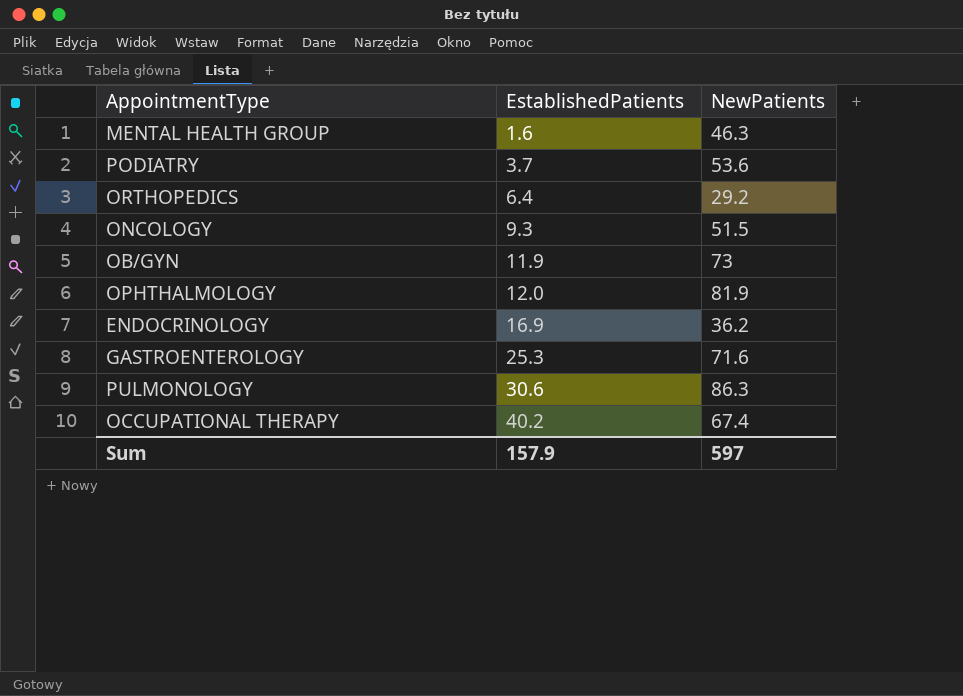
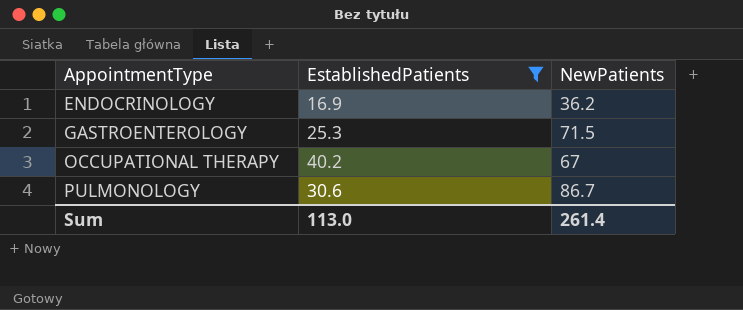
filter: none -> EstablishedPatients >= 16.9
row order: EstablishedPatients ascending -> AppointmentType ascending
GASTROENTEROLOGY | NewPatients: 71.6 -> 71.5
OCCUPATIONAL THERAPY | NewPatients: 67.4 -> 67
PULMONOLOGY | NewPatients: 86.3 -> 86.7
Sum | EstablishedPatients: 157.9 -> 113.0
Sum | NewPatients: 597 -> 261.4

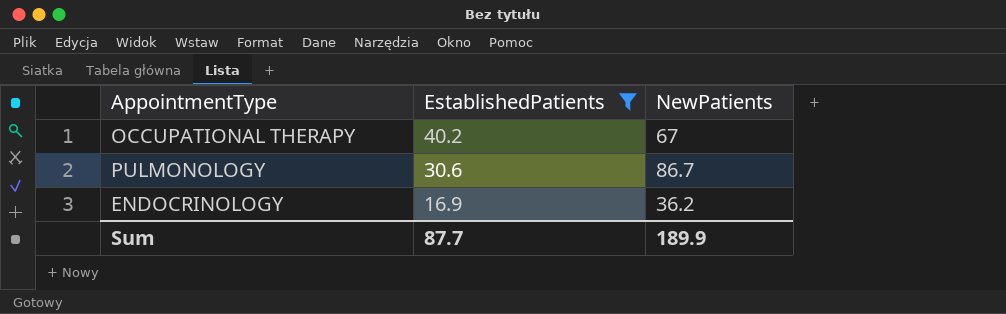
row order: AppointmentType ascending -> EstablishedPatients descending
row GASTROENTEROLOGY: 25.3 | 71.5 -> none
Sum | EstablishedPatients: 113.0 -> 87.7
Sum | NewPatients: 261.4 -> 189.9

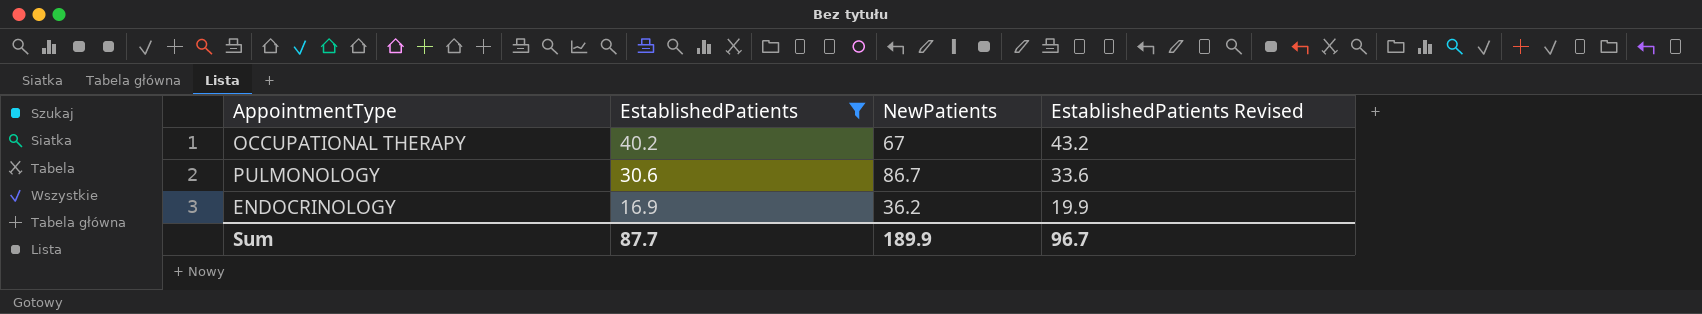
column EstablishedPatients Revised | formula: none -> [EstablishedPatients] + 3

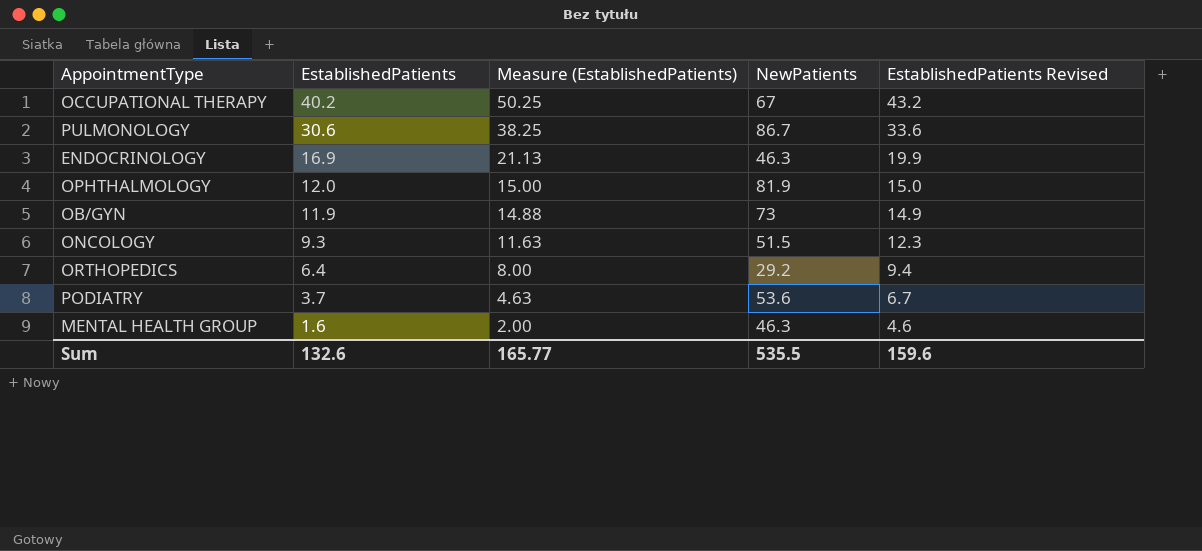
filter: EstablishedPatients >= 16.9 -> none
column Measure (EstablishedPatients) | formula: none -> [EstablishedPatients] * 1.25
ENDOCRINOLOGY | NewPatients: 36.2 -> 46.3
Sum | EstablishedPatients: 87.7 -> 132.6
Sum | NewPatients: 189.9 -> 535.5
Sum | EstablishedPatients Revised: 96.7 -> 159.6

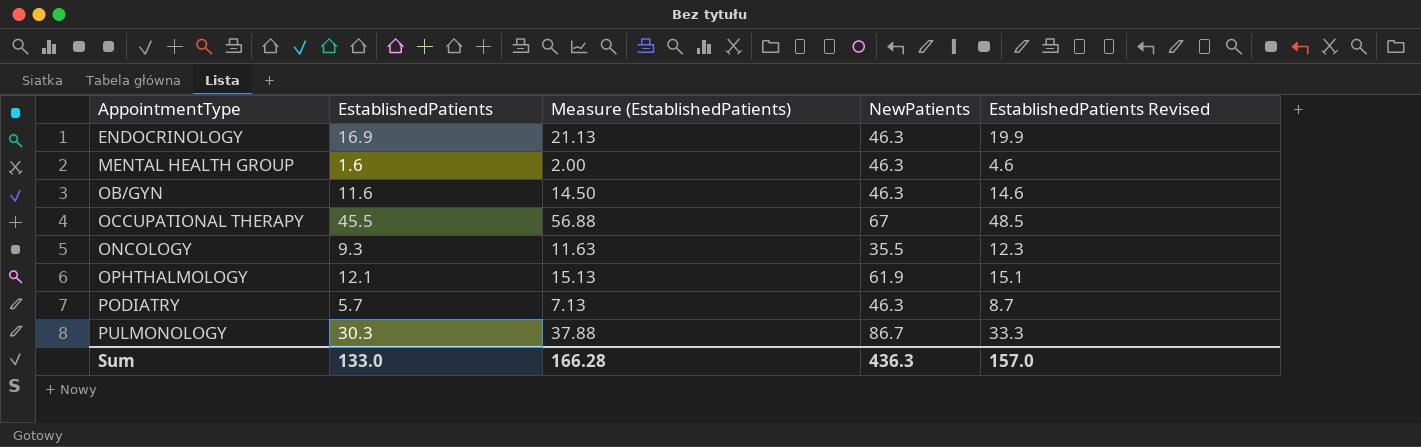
row order: EstablishedPatients descending -> AppointmentType ascending
row ORTHOPEDICS: 6.4 | 8.00 | 29.2 | 9.4 -> none
OB/GYN | EstablishedPatients: 11.9 -> 11.6
OB/GYN | Measure (EstablishedPatients): 14.88 -> 14.50
OB/GYN | NewPatients: 73 -> 46.3
OB/GYN | EstablishedPatients Revised: 14.9 -> 14.6
OCCUPATIONAL THERAPY | EstablishedPatients: 40.2 -> 45.5
OCCUPATIONAL THERAPY | Measure (EstablishedPatients): 50.25 -> 56.88
OCCUPATIONAL THERAPY | EstablishedPatients Revised: 43.2 -> 48.5
ONCOLOGY | NewPatients: 51.5 -> 35.5
OPHTHALMOLOGY | EstablishedPatients: 12.0 -> 12.1
OPHTHALMOLOGY | Measure (EstablishedPatients): 15.00 -> 15.13
OPHTHALMOLOGY | NewPatients: 81.9 -> 61.9
OPHTHALMOLOGY | EstablishedPatients Revised: 15.0 -> 15.1
PODIATRY | EstablishedPatients: 3.7 -> 5.7
PODIATRY | Measure (EstablishedPatients): 4.63 -> 7.13
PODIATRY | NewPatients: 53.6 -> 46.3
PODIATRY | EstablishedPatients Revised: 6.7 -> 8.7
PULMONOLOGY | EstablishedPatients: 30.6 -> 30.3
PULMONOLOGY | Measure (EstablishedPatients): 38.25 -> 37.88
PULMONOLOGY | EstablishedPatients Revised: 33.6 -> 33.3
Sum | EstablishedPatients: 132.6 -> 133.0
Sum | Measure (EstablishedPatients): 165.77 -> 166.28
Sum | NewPatients: 535.5 -> 436.3
Sum | EstablishedPatients Revised: 159.6 -> 157.0

